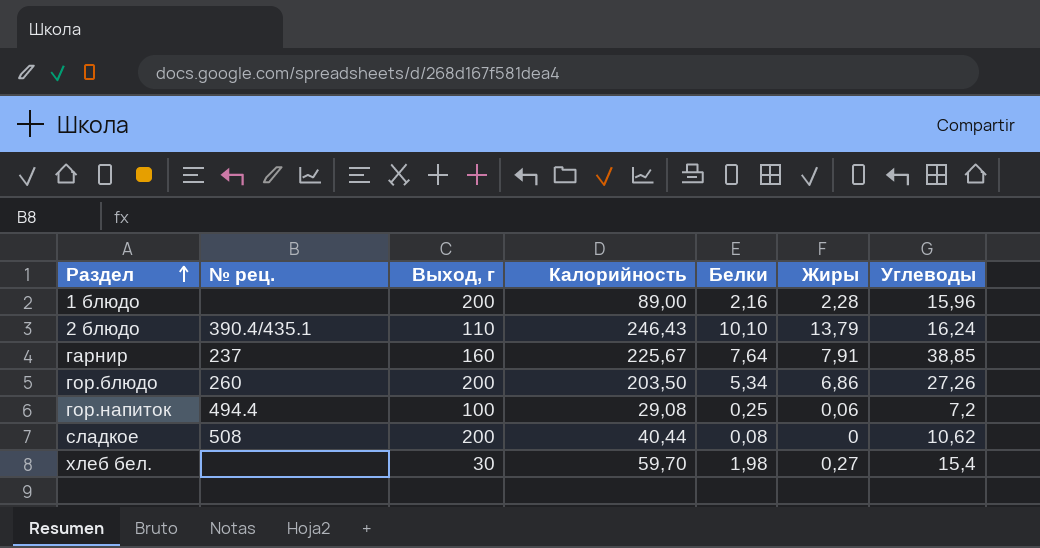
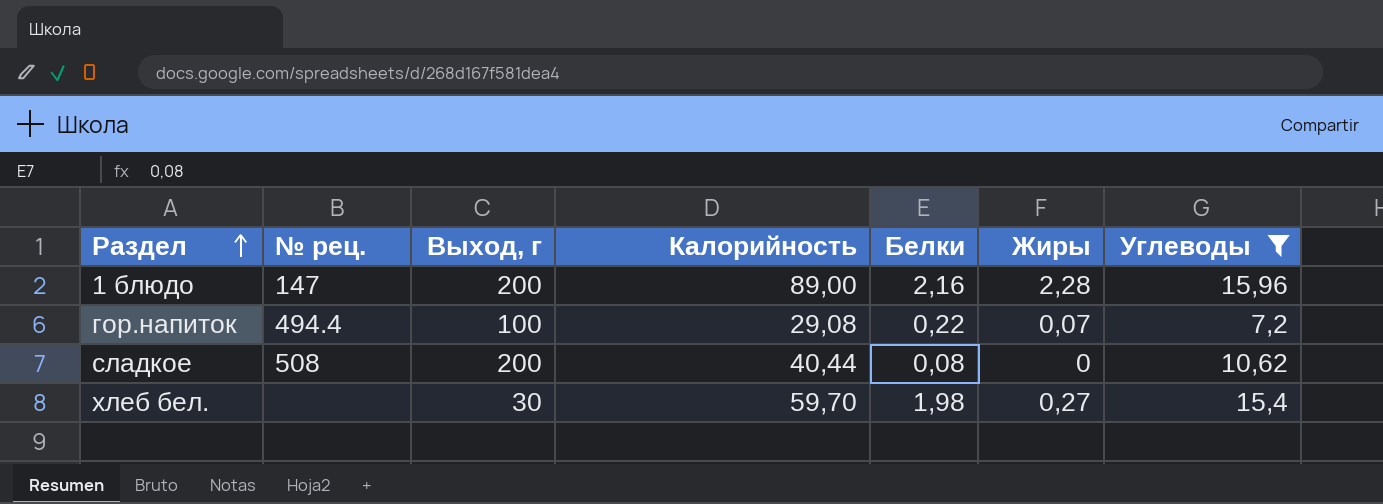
filter: none -> Углеводы <= 15,96
1 блюдо | № рец.: none -> 147
гор.напиток | Белки: 0,25 -> 0,22
гор.напиток | Жиры: 0,06 -> 0,07

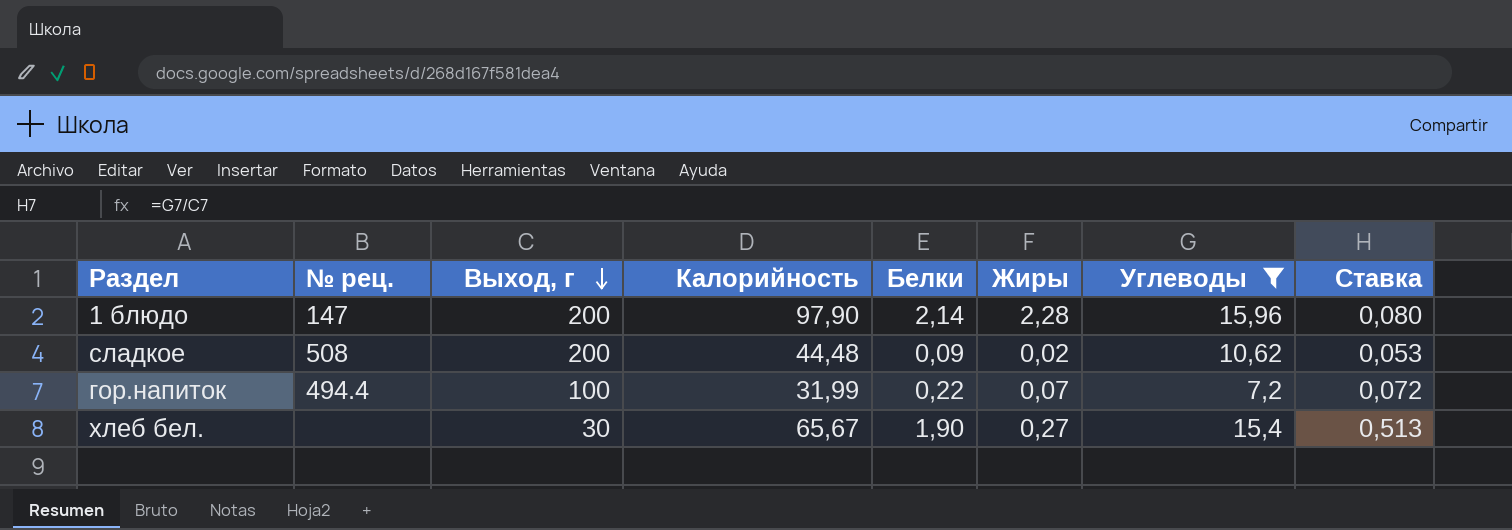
row order: Раздел ascending -> Выход, г descending
column Ставка | formula: none -> [Углеводы] / [Выход, г]
1 блюдо | Калорийность: 89,00 -> 97,90
1 блюдо | Белки: 2,16 -> 2,14
сладкое | Калорийность: 40,44 -> 44,48
сладкое | Белки: 0,08 -> 0,09
сладкое | Жиры: 0 -> 0,02
гор.напиток | Калорийность: 29,08 -> 31,99
хлеб бел. | Калорийность: 59,70 -> 65,67
хлеб бел. | Белки: 1,98 -> 1,90

